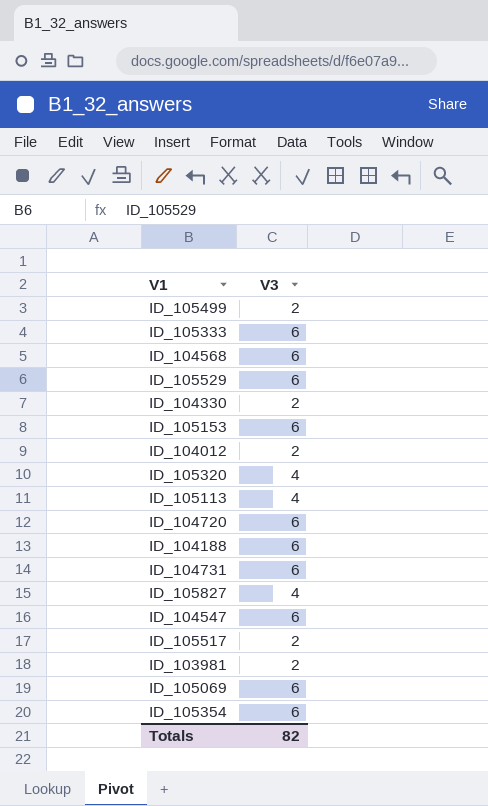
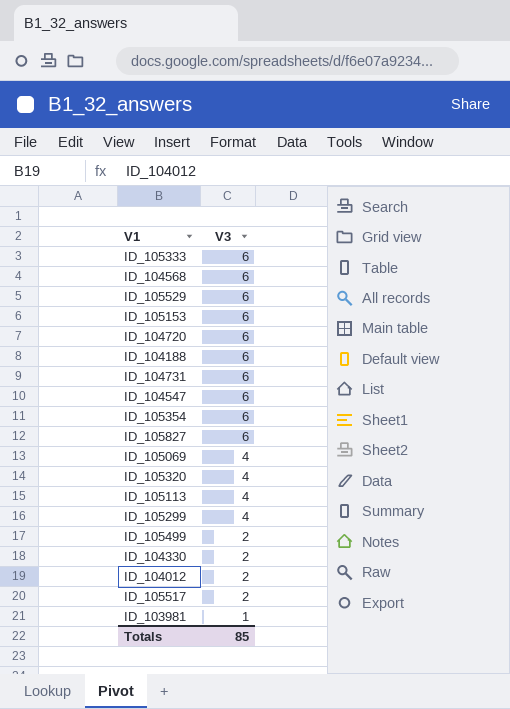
row order: none -> V3 descending
ID_105827 | V3: 4 -> 6
ID_105069 | V3: 6 -> 4
row ID_105299: none -> 4
ID_103981 | V3: 2 -> 1
Totals | V3: 82 -> 85

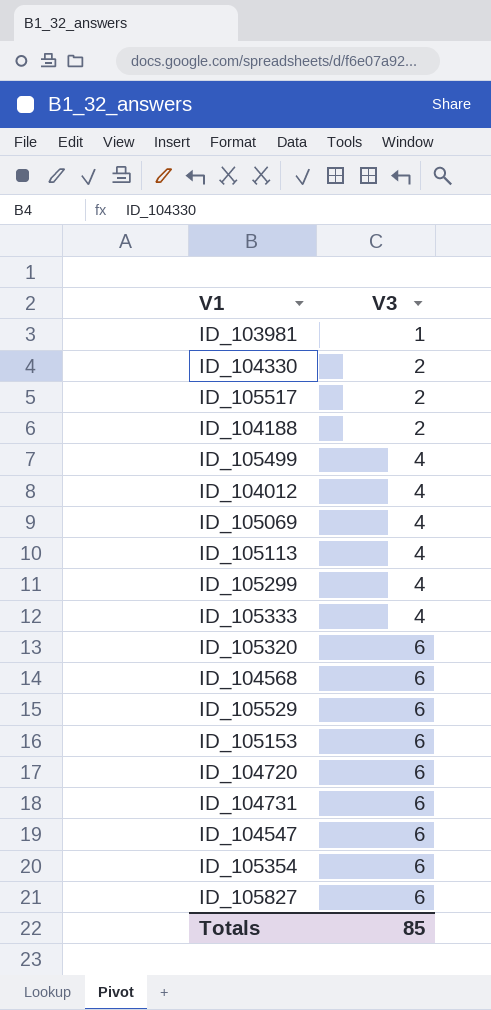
row order: V3 descending -> V3 ascending
ID_104188 | V3: 6 -> 2
ID_105499 | V3: 2 -> 4
ID_104012 | V3: 2 -> 4
ID_105333 | V3: 6 -> 4
ID_105320 | V3: 4 -> 6

